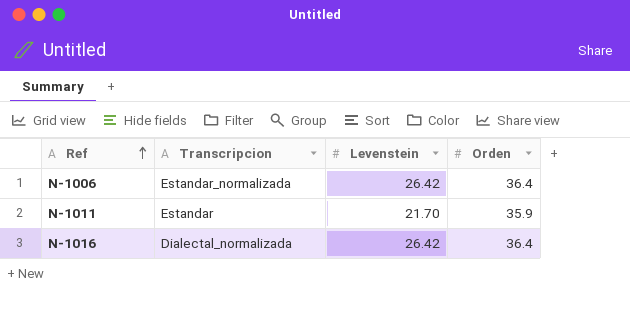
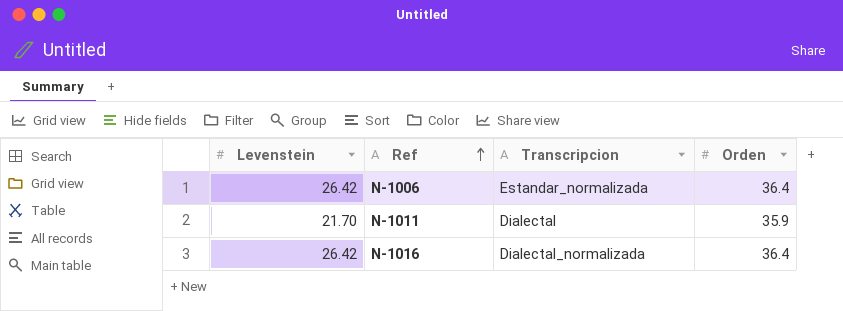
column Levenstein | position: 3 -> 1
N-1011 | Transcripcion: Estandar -> Dialectal

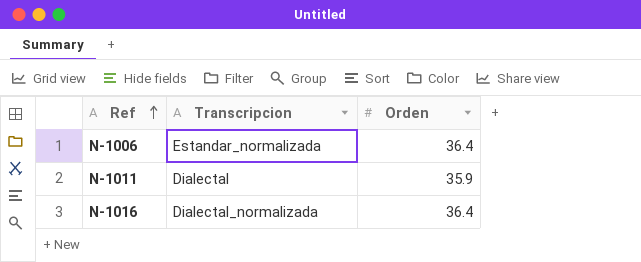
column Levenstein | position: 1 -> none

